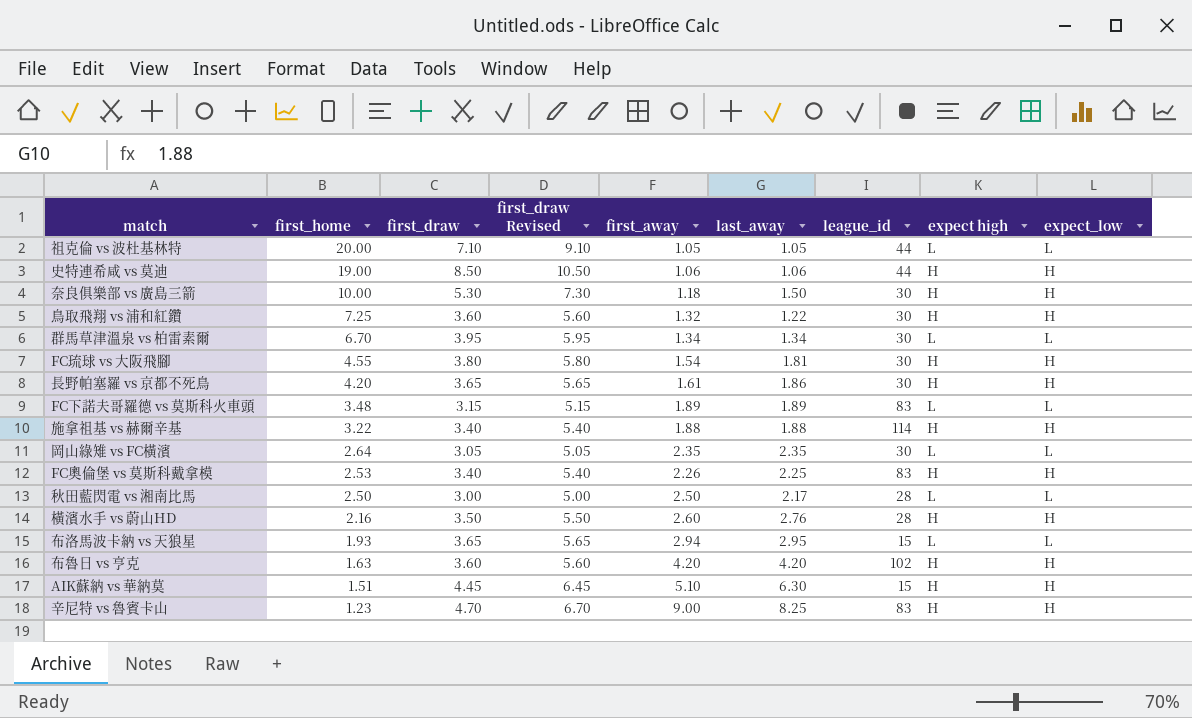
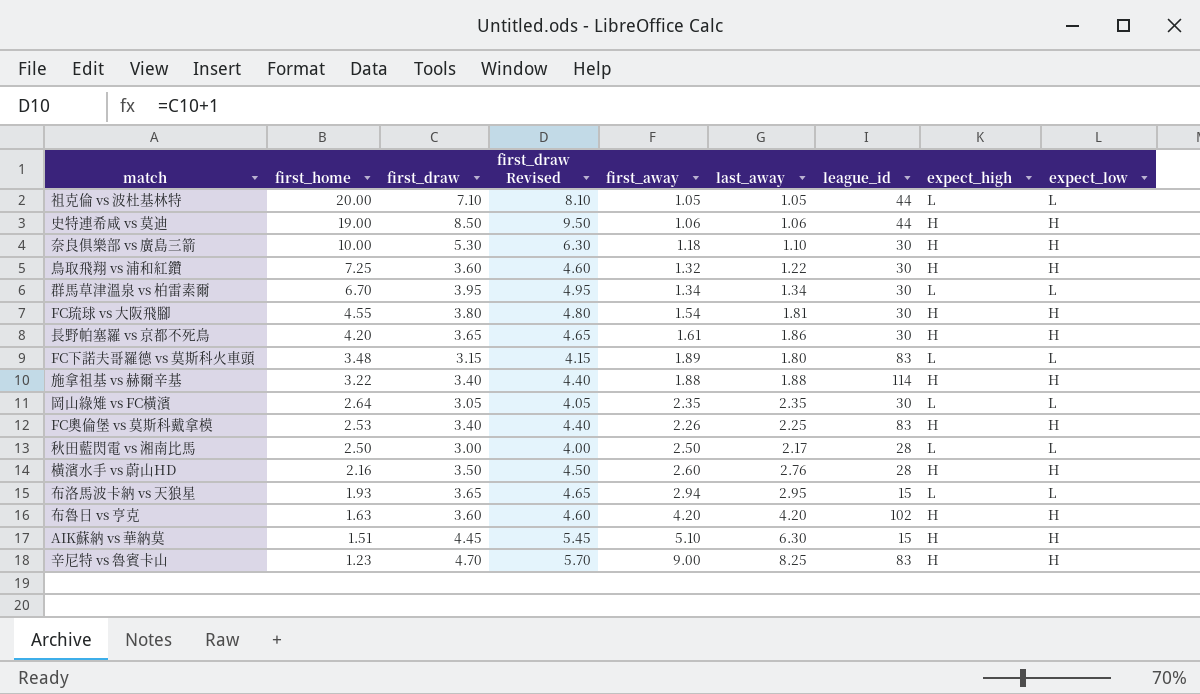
column first_draw Revised | formula: [first_draw] + 2 -> [first_draw] + 1
column name: expect high -> expect_high
奈良俱樂部 vs 廣島三箭 | last_away: 1.50 -> 1.10
FC下諾夫哥羅德 vs 莫斯科火車頭 | last_away: 1.89 -> 1.80

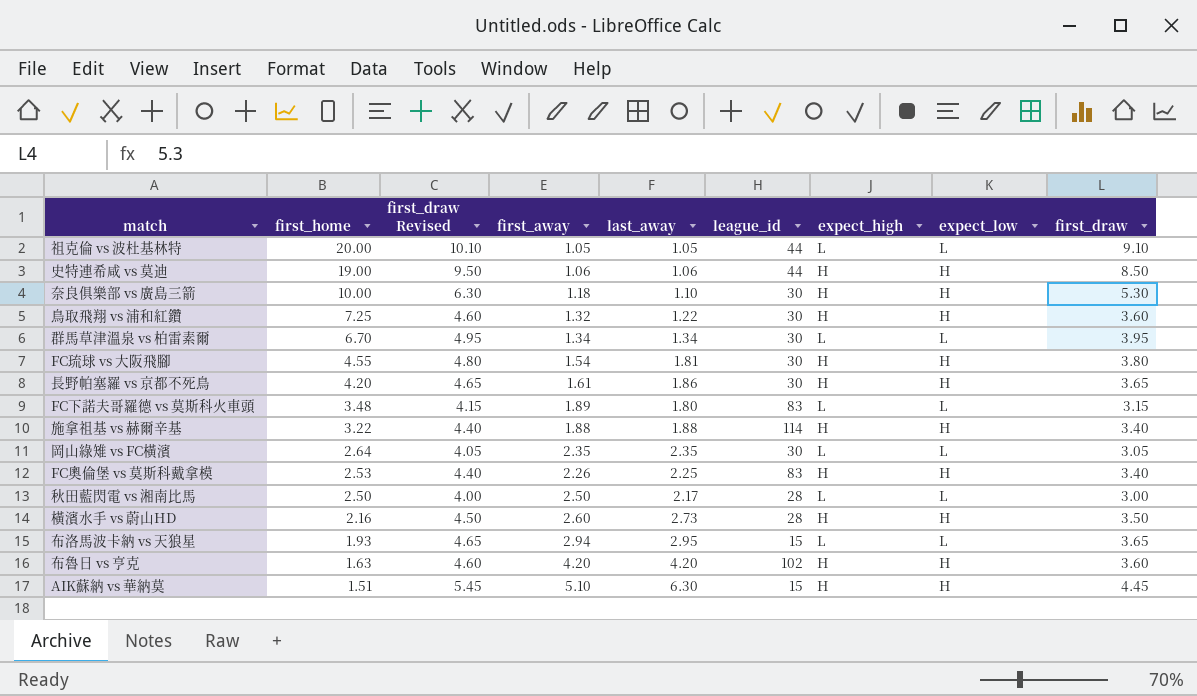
column first_draw | position: 3 -> 9
row 辛尼特 vs 魯賓卡山: 1.23 | 4.70 | 5.70 | 9.00 | 8.25 | 83 | H | H -> none
祖克倫 vs 波杜基林特 | first_draw Revised: 8.10 -> 10.10
祖克倫 vs 波杜基林特 | first_draw: 7.10 -> 9.10
橫濱水手 vs 蔚山HD | last_away: 2.76 -> 2.73

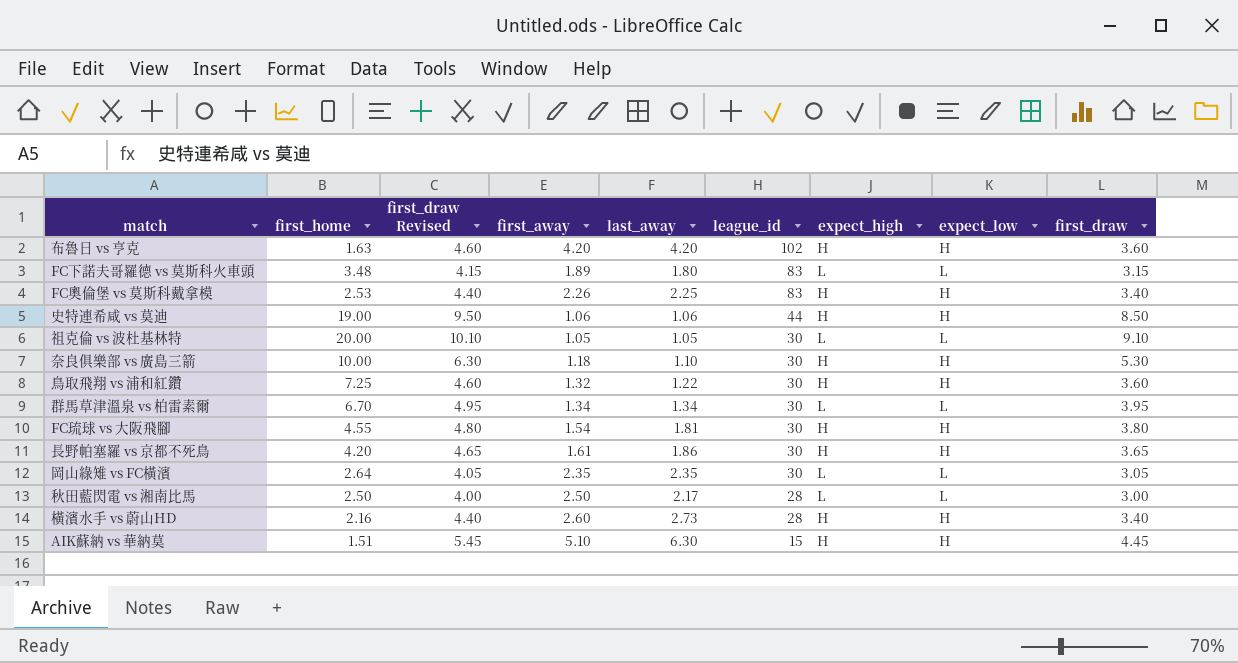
row order: first_home descending -> league_id descending
row 施拿祖基 vs 赫爾辛基: 3.22 | 4.40 | 1.88 | 1.88 | 114 | H | H | 3.40 -> none
row 布洛馬波卡納 vs 天狼星: 1.93 | 4.65 | 2.94 | 2.95 | 15 | L | L | 3.65 -> none
祖克倫 vs 波杜基林特 | league_id: 44 -> 30
橫濱水手 vs 蔚山HD | first_draw Revised: 4.50 -> 4.40
橫濱水手 vs 蔚山HD | first_draw: 3.50 -> 3.40

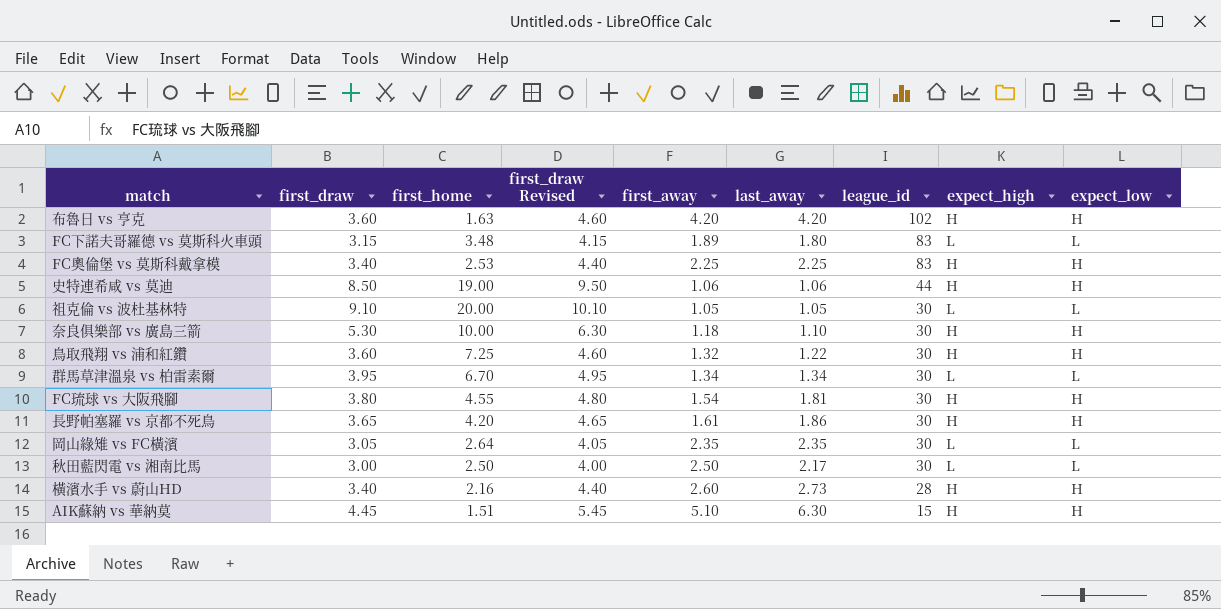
column first_draw | position: 9 -> 2
FC奧倫堡 vs 莫斯科戴拿模 | first_away: 2.26 -> 2.25
秋田藍閃電 vs 湘南比馬 | league_id: 28 -> 30

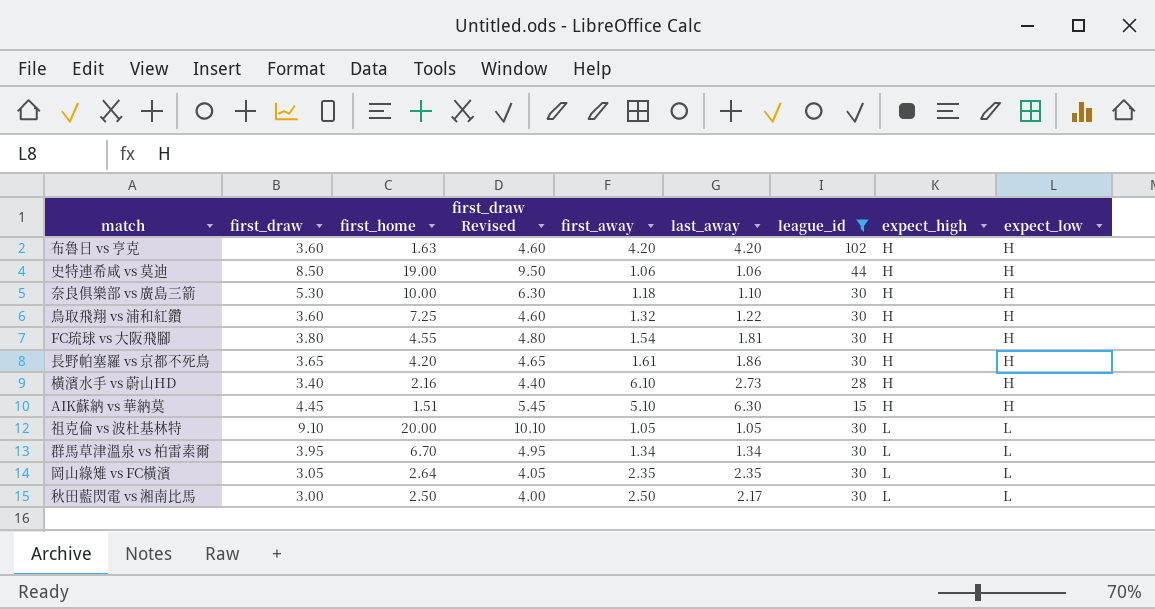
filter: none -> league_id != 83
row order: league_id descending -> expect_high ascending
橫濱水手 vs 蔚山HD | first_away: 2.60 -> 6.10

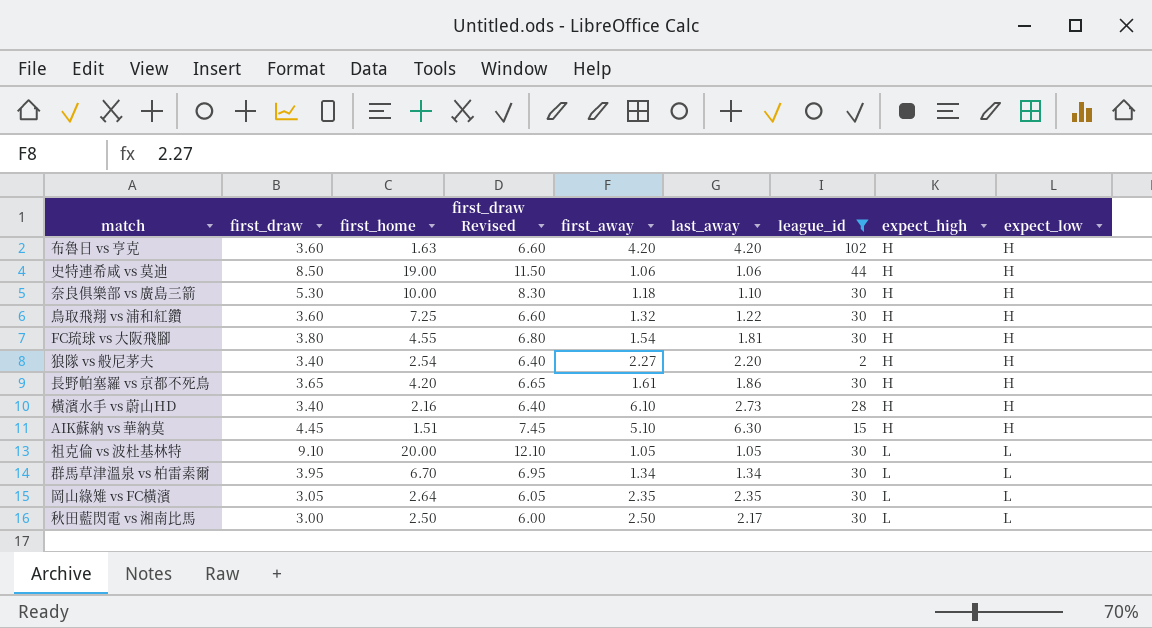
column first_draw Revised | formula: [first_draw] + 1 -> [first_draw] + 3
row 狼隊 vs 般尼茅夫: none -> 3.40 | 2.54 | 6.40 | 2.27 | 2.20 | 2 | H | H

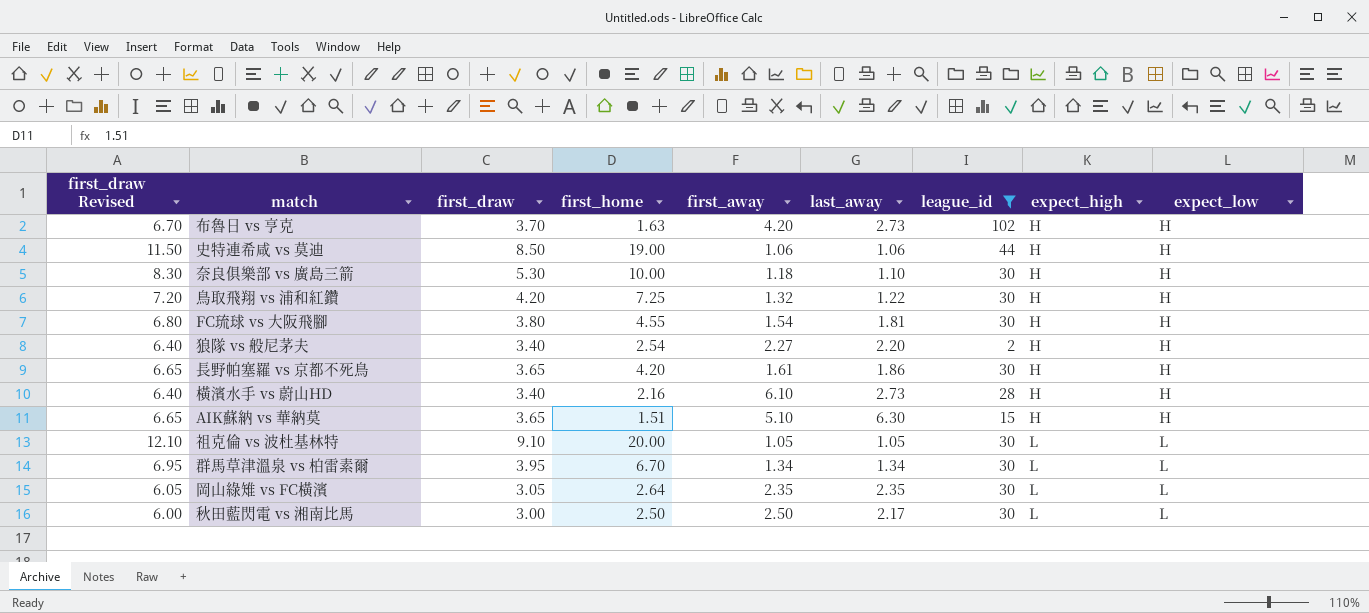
column first_draw Revised | position: 4 -> 1
布魯日 vs 亨克 | first_draw Revised: 6.60 -> 6.70
布魯日 vs 亨克 | first_draw: 3.60 -> 3.70
布魯日 vs 亨克 | last_away: 4.20 -> 2.73
鳥取飛翔 vs 浦和紅鑽 | first_draw Revised: 6.60 -> 7.20
鳥取飛翔 vs 浦和紅鑽 | first_draw: 3.60 -> 4.20
AIK蘇納 vs 華納莫 | first_draw Revised: 7.45 -> 6.65
AIK蘇納 vs 華納莫 | first_draw: 4.45 -> 3.65

